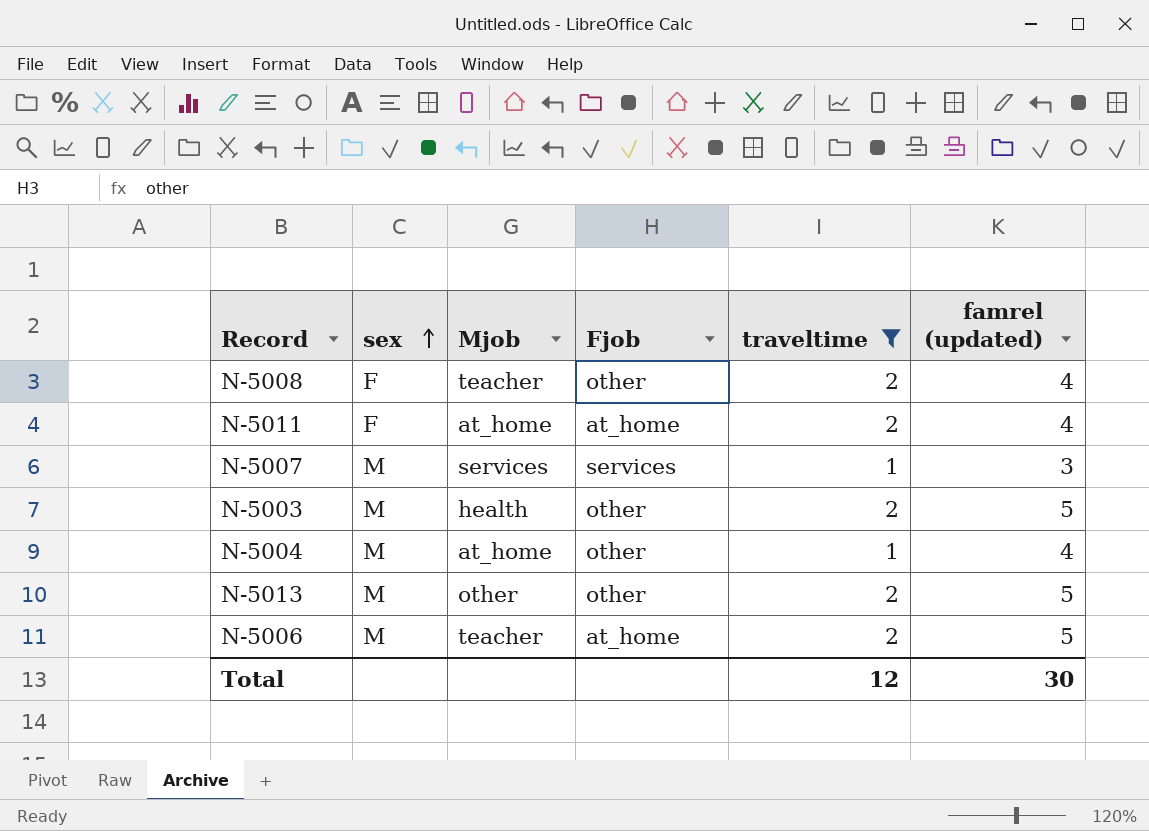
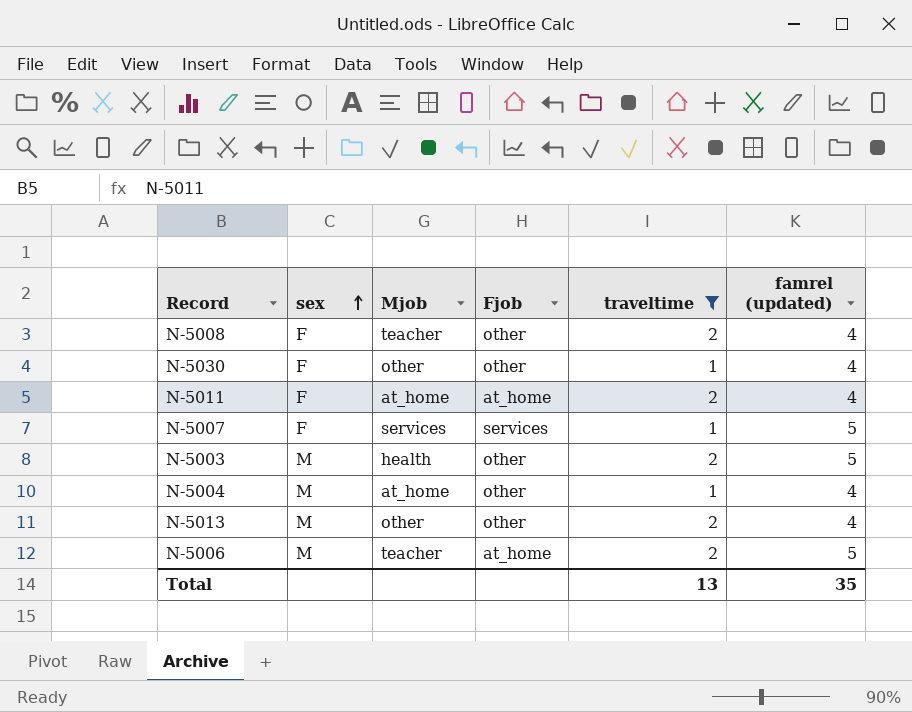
row N-5030: none -> F | other | other | 1 | 4
N-5007 | sex: M -> F
N-5007 | famrel (updated): 3 -> 5
N-5013 | famrel (updated): 5 -> 4
Total | traveltime: 12 -> 13
Total | famrel (updated): 30 -> 35

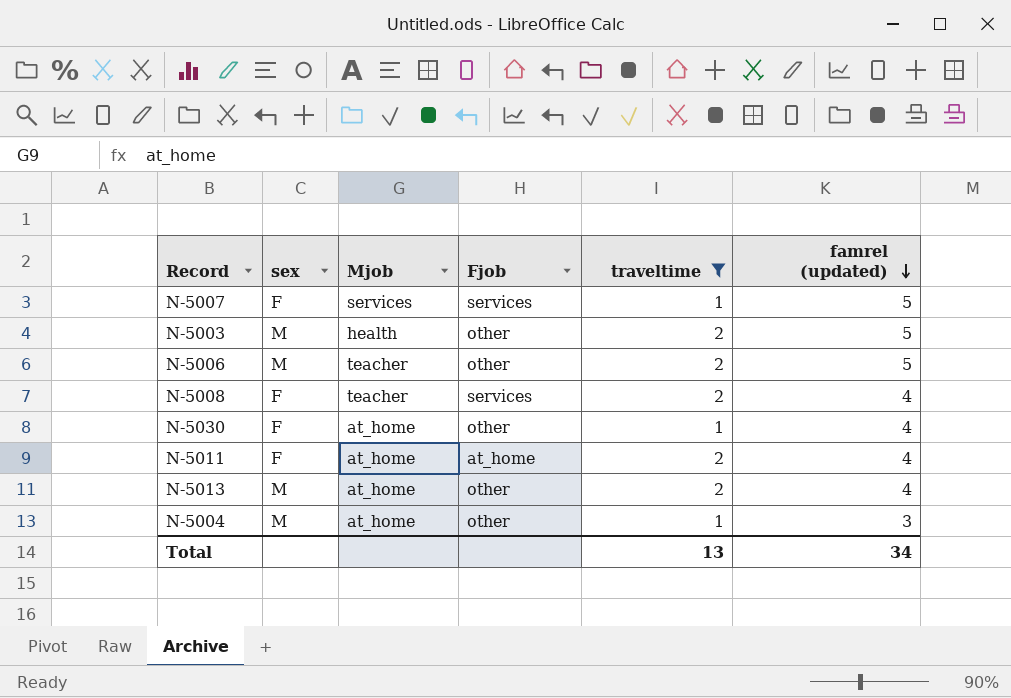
row order: sex ascending -> famrel (updated) descending
N-5006 | Fjob: at_home -> other
N-5008 | Fjob: other -> services
N-5030 | Mjob: other -> at_home
N-5013 | Mjob: other -> at_home
N-5004 | famrel (updated): 4 -> 3
Total | famrel (updated): 35 -> 34

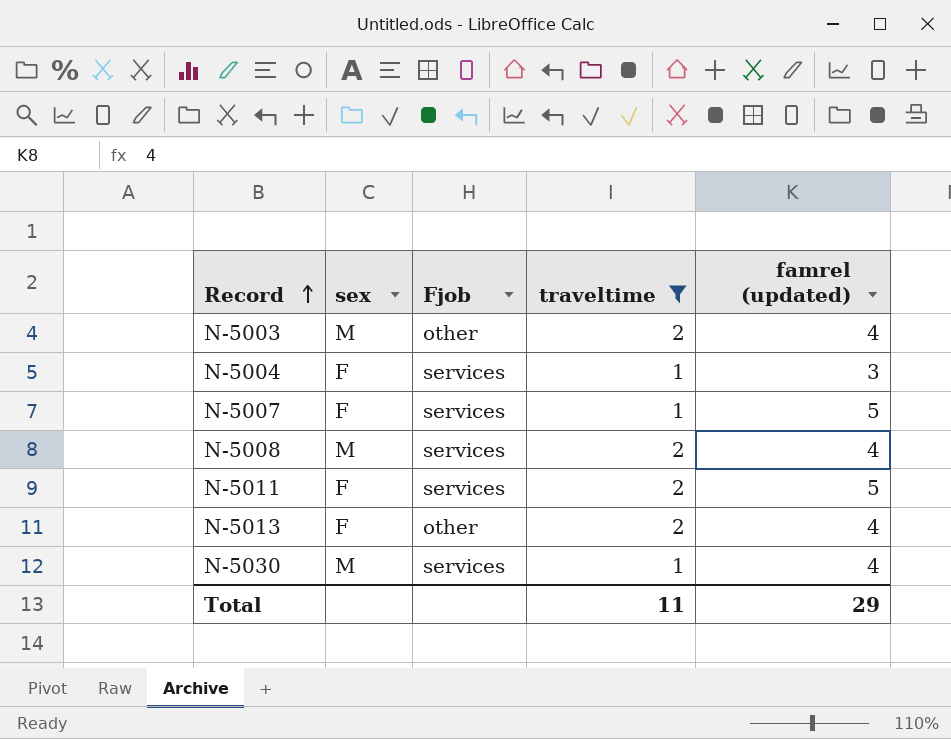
row order: famrel (updated) descending -> Record ascending
column Mjob | position: 3 -> none
row N-5006: M | teacher | other | 2 | 5 -> none
N-5003 | famrel (updated): 5 -> 4
N-5004 | sex: M -> F
N-5004 | Fjob: other -> services
N-5008 | sex: F -> M
N-5011 | Fjob: at_home -> services
N-5011 | famrel (updated): 4 -> 5
N-5013 | sex: M -> F
N-5030 | sex: F -> M
N-5030 | Fjob: other -> services
Total | traveltime: 13 -> 11
Total | famrel (updated): 34 -> 29

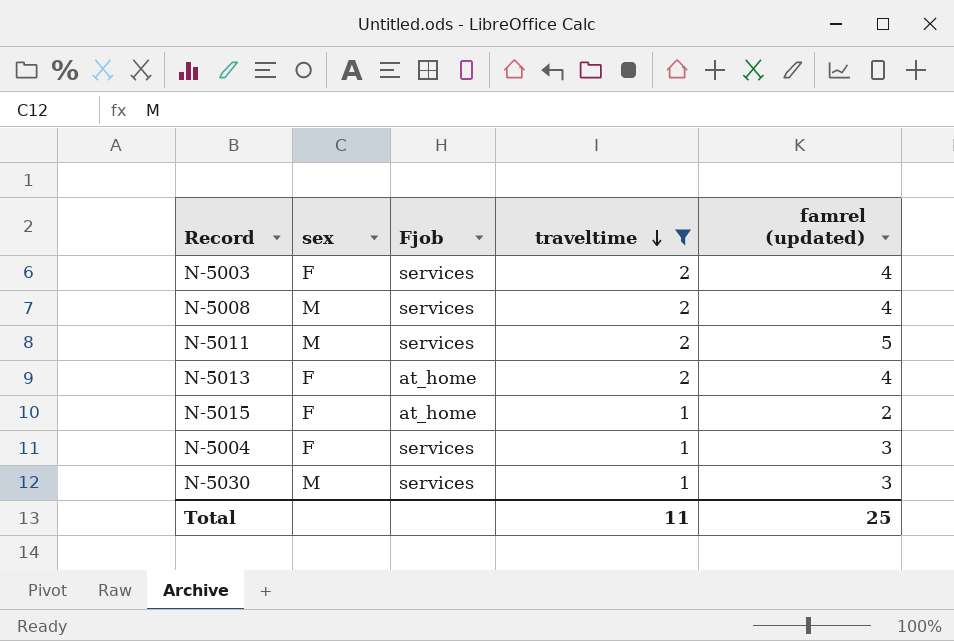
row order: Record ascending -> traveltime descending
row N-5007: F | services | 1 | 5 -> none
N-5003 | sex: M -> F
N-5003 | Fjob: other -> services
N-5011 | sex: F -> M
N-5013 | Fjob: other -> at_home
row N-5015: none -> F | at_home | 1 | 2
N-5030 | famrel (updated): 4 -> 3
Total | famrel (updated): 29 -> 25

